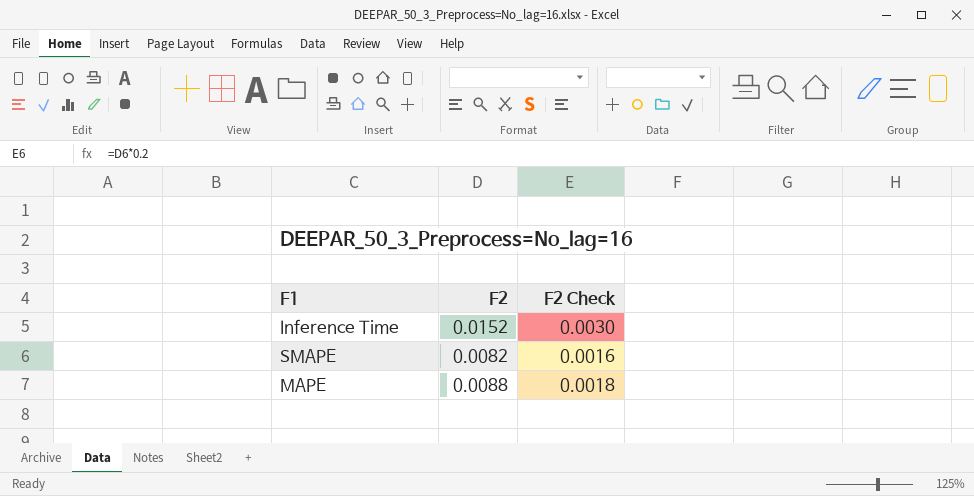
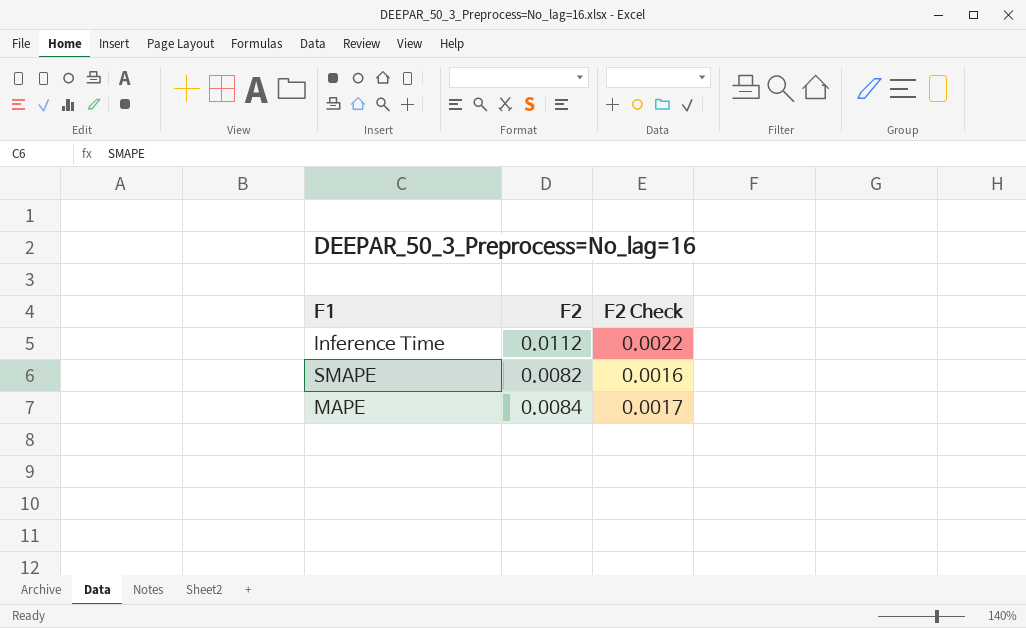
Inference Time | F2: 0.0152 -> 0.0112
Inference Time | F2 Check: 0.0030 -> 0.0022
MAPE | F2: 0.0088 -> 0.0084
MAPE | F2 Check: 0.0018 -> 0.0017

